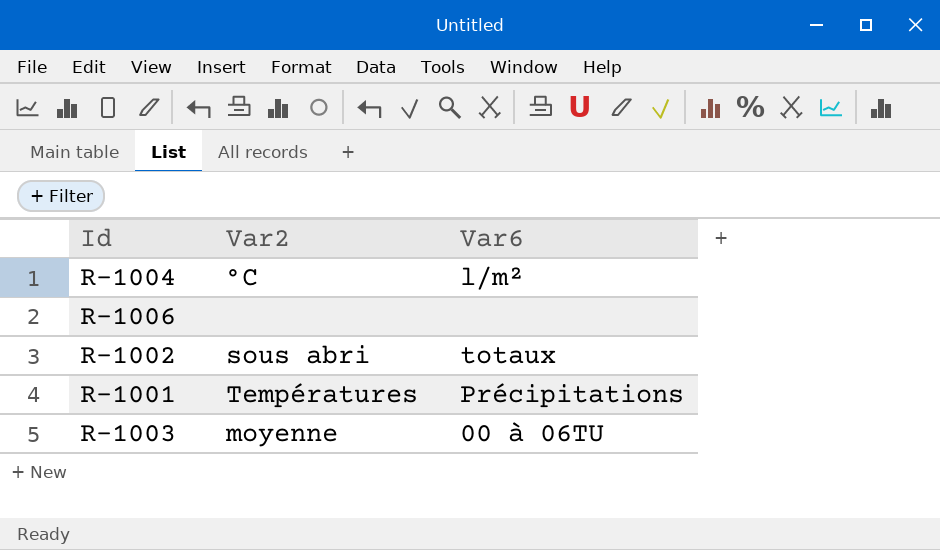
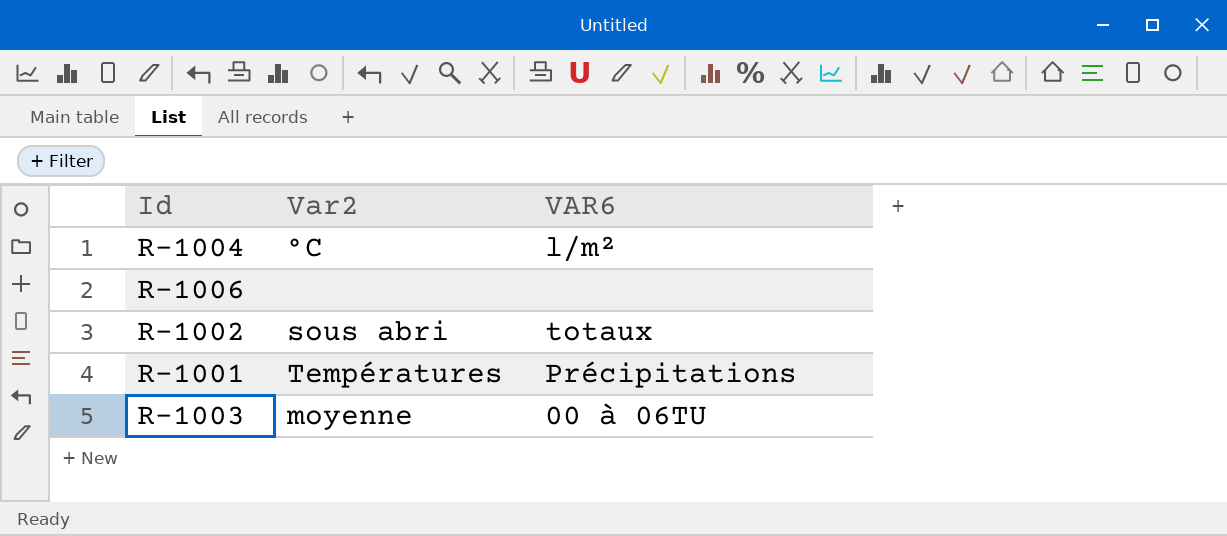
column name: Var6 -> VAR6

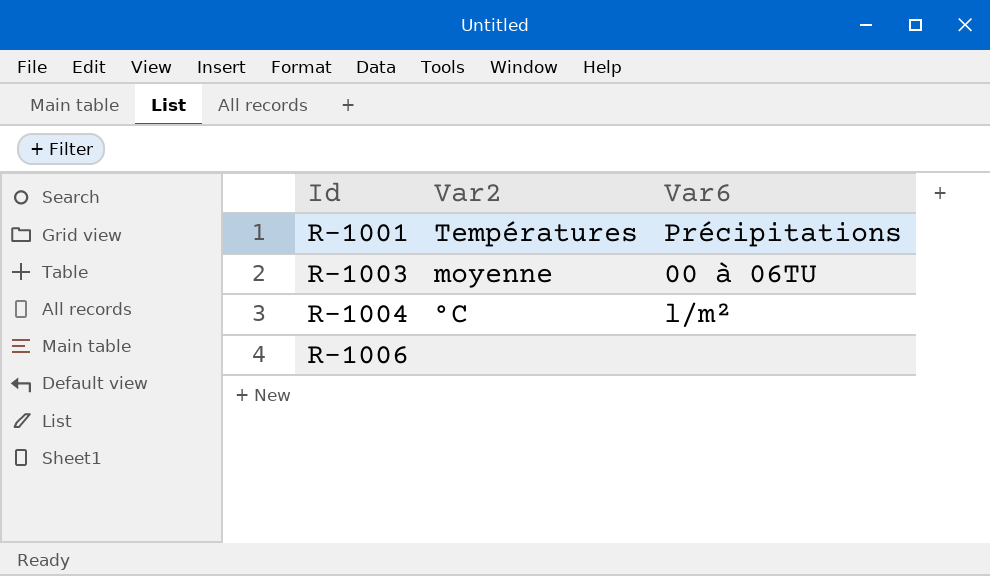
row order: none -> Id ascending
column name: VAR6 -> Var6
row R-1002: sous abri | totaux -> none

